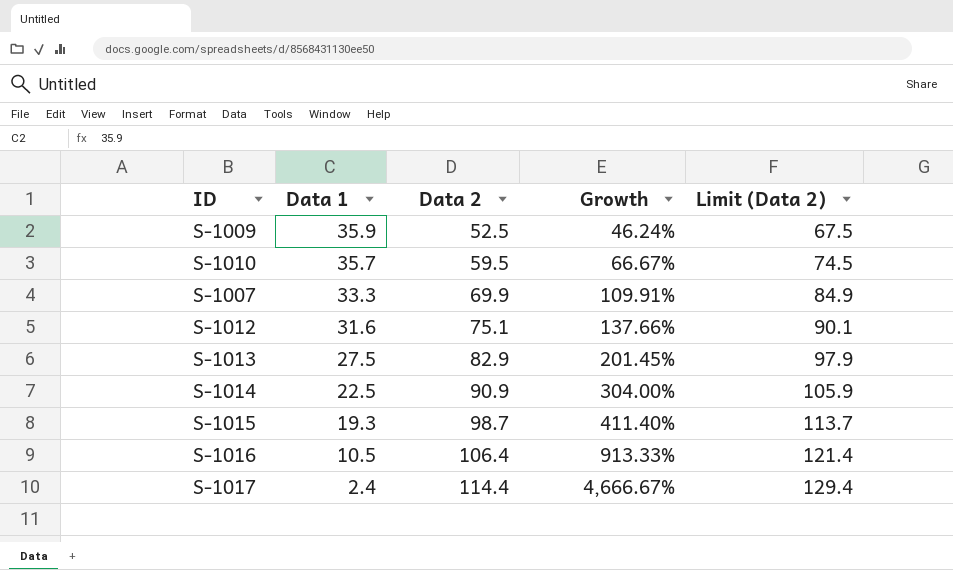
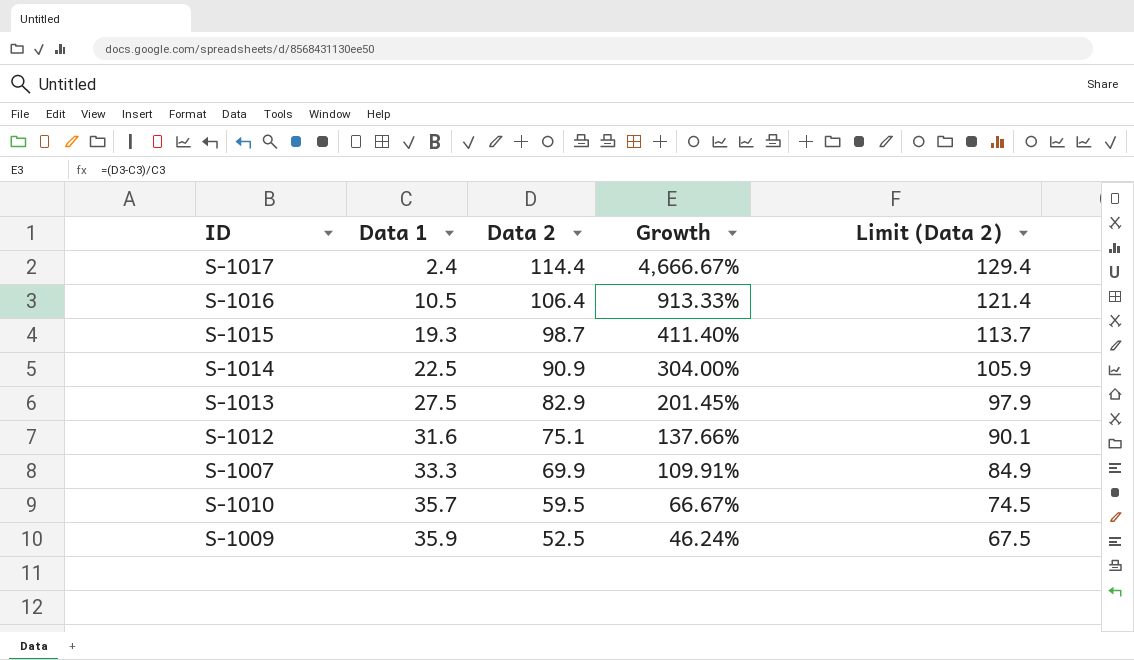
row order: Data 1 descending -> Data 1 ascending

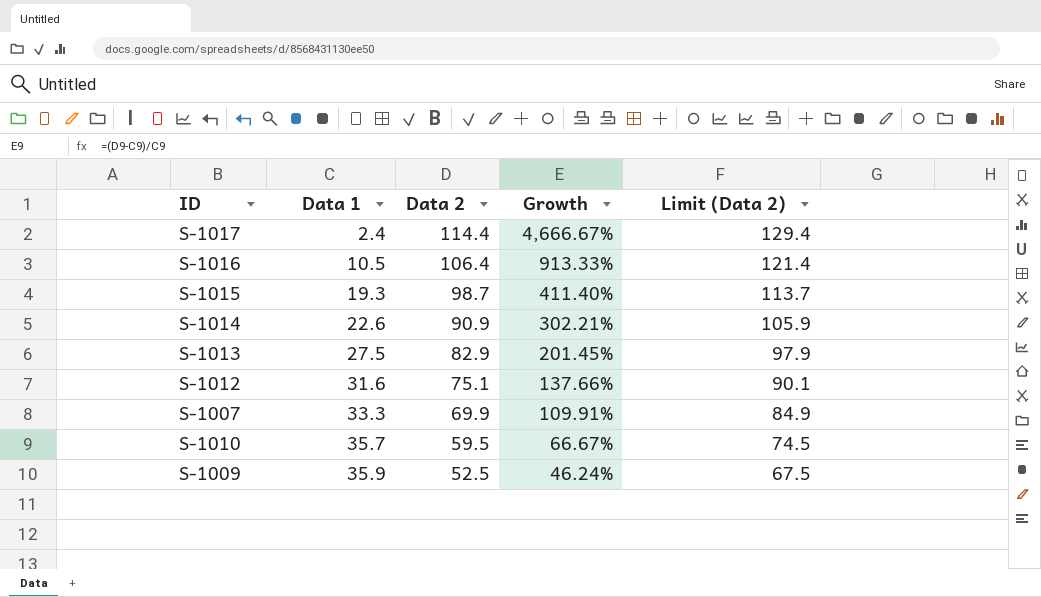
S-1014 | Data 1: 22.5 -> 22.6
S-1014 | Growth: 304.00% -> 302.21%

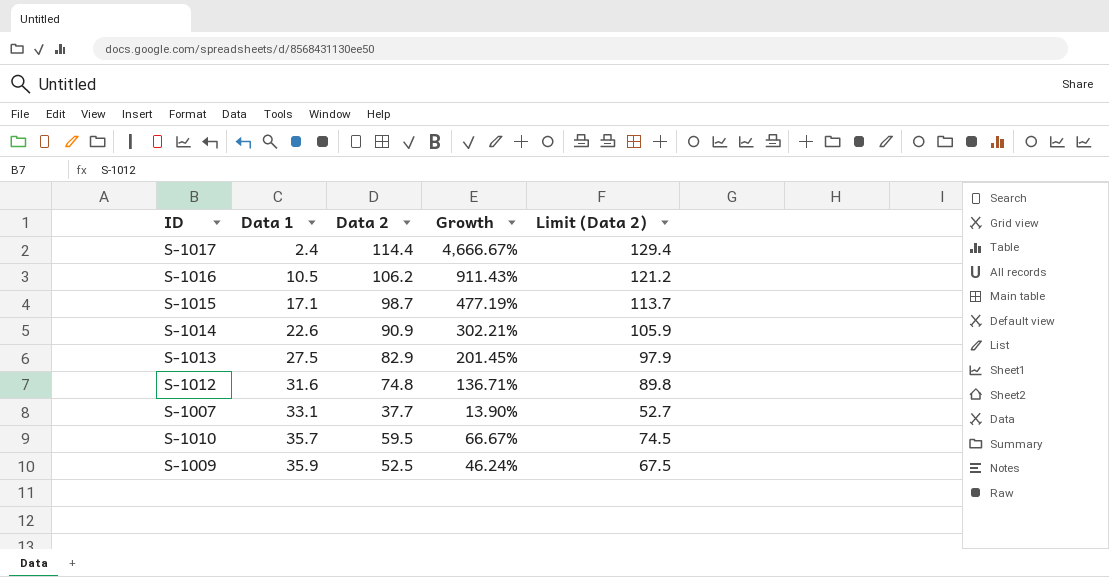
S-1016 | Data 2: 106.4 -> 106.2
S-1016 | Growth: 913.33% -> 911.43%
S-1016 | Limit (Data 2): 121.4 -> 121.2
S-1015 | Data 1: 19.3 -> 17.1
S-1015 | Growth: 411.40% -> 477.19%
S-1012 | Data 2: 75.1 -> 74.8
S-1012 | Growth: 137.66% -> 136.71%
S-1012 | Limit (Data 2): 90.1 -> 89.8
S-1007 | Data 1: 33.3 -> 33.1
S-1007 | Data 2: 69.9 -> 37.7
S-1007 | Growth: 109.91% -> 13.90%
S-1007 | Limit (Data 2): 84.9 -> 52.7

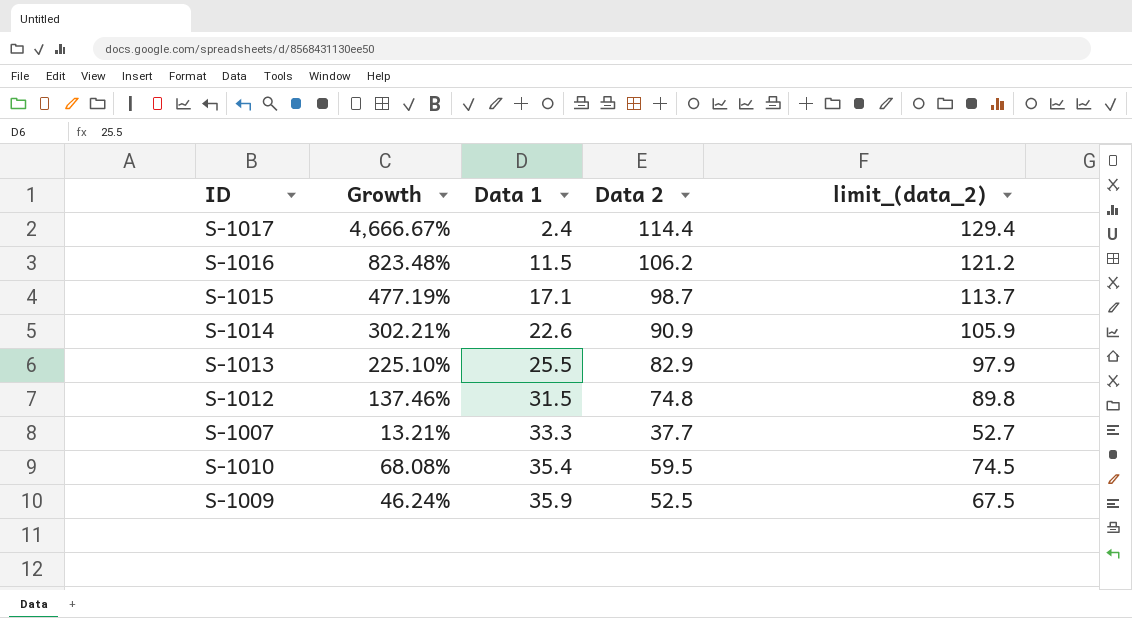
column Growth | position: 4 -> 2
column name: Limit (Data 2) -> limit_(data_2)
S-1016 | Growth: 911.43% -> 823.48%
S-1016 | Data 1: 10.5 -> 11.5
S-1013 | Growth: 201.45% -> 225.10%
S-1013 | Data 1: 27.5 -> 25.5
S-1012 | Growth: 136.71% -> 137.46%
S-1012 | Data 1: 31.6 -> 31.5
S-1007 | Growth: 13.90% -> 13.21%
S-1007 | Data 1: 33.1 -> 33.3
S-1010 | Growth: 66.67% -> 68.08%
S-1010 | Data 1: 35.7 -> 35.4

